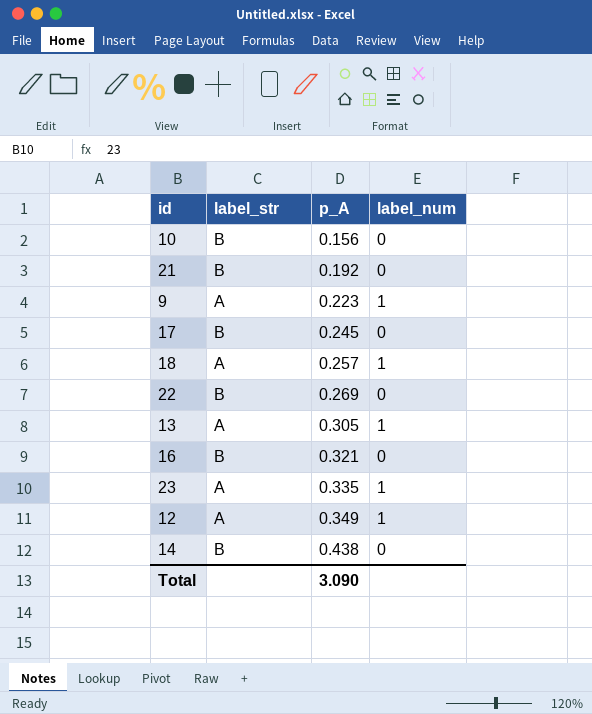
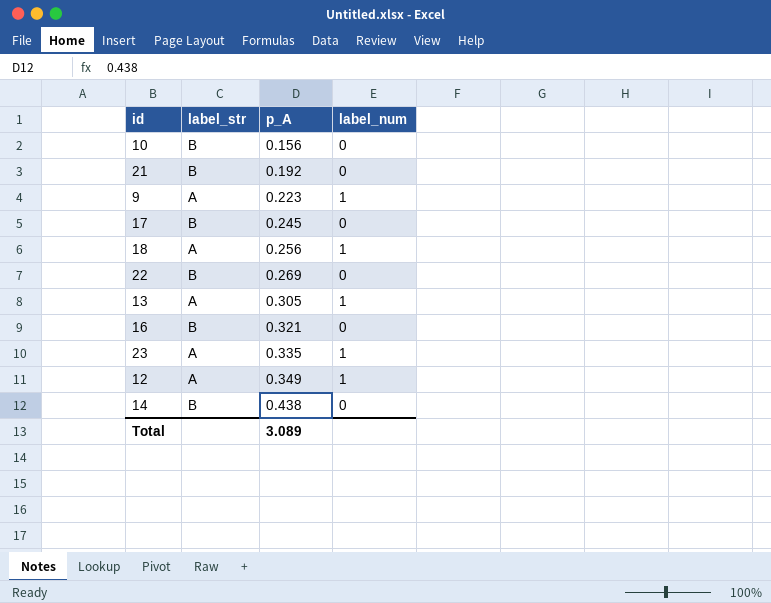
18 | p_A: 0.257 -> 0.256
Total | p_A: 3.090 -> 3.089

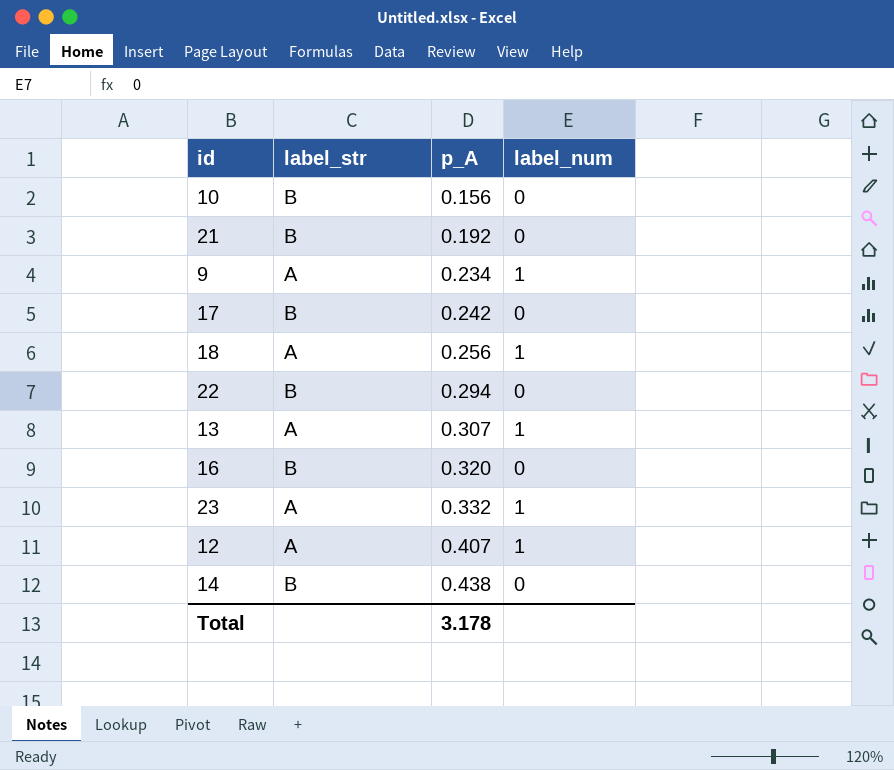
9 | p_A: 0.223 -> 0.234
17 | p_A: 0.245 -> 0.242
22 | p_A: 0.269 -> 0.294
13 | p_A: 0.305 -> 0.307
16 | p_A: 0.321 -> 0.320
23 | p_A: 0.335 -> 0.332
12 | p_A: 0.349 -> 0.407
Total | p_A: 3.089 -> 3.178

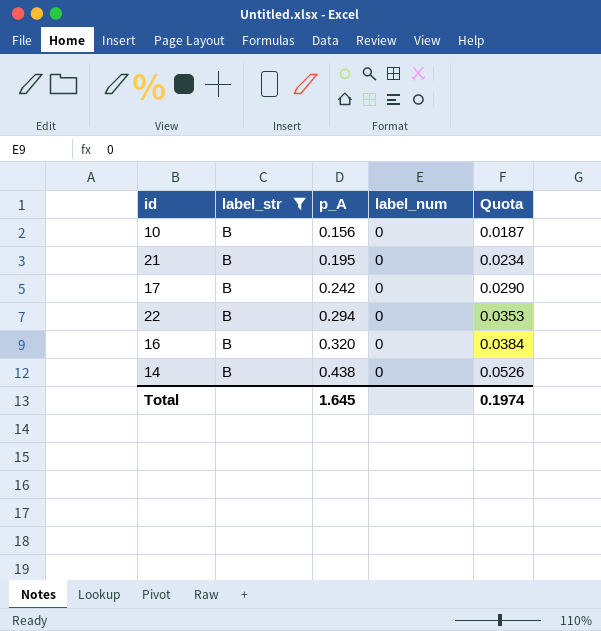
filter: none -> label_str = B
column Quota | formula: none -> [p_A] * 0.12
21 | p_A: 0.192 -> 0.195
Total | p_A: 3.178 -> 1.645

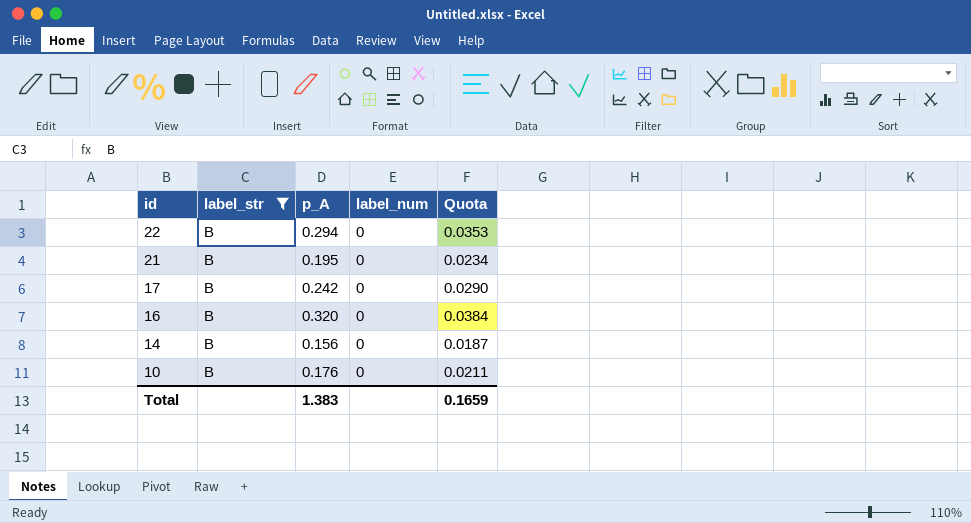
row order: p_A ascending -> id descending
14 | p_A: 0.438 -> 0.156
14 | Quota: 0.0526 -> 0.0187
10 | p_A: 0.156 -> 0.176
10 | Quota: 0.0187 -> 0.0211
Total | p_A: 1.645 -> 1.383
Total | Quota: 0.1974 -> 0.1659

